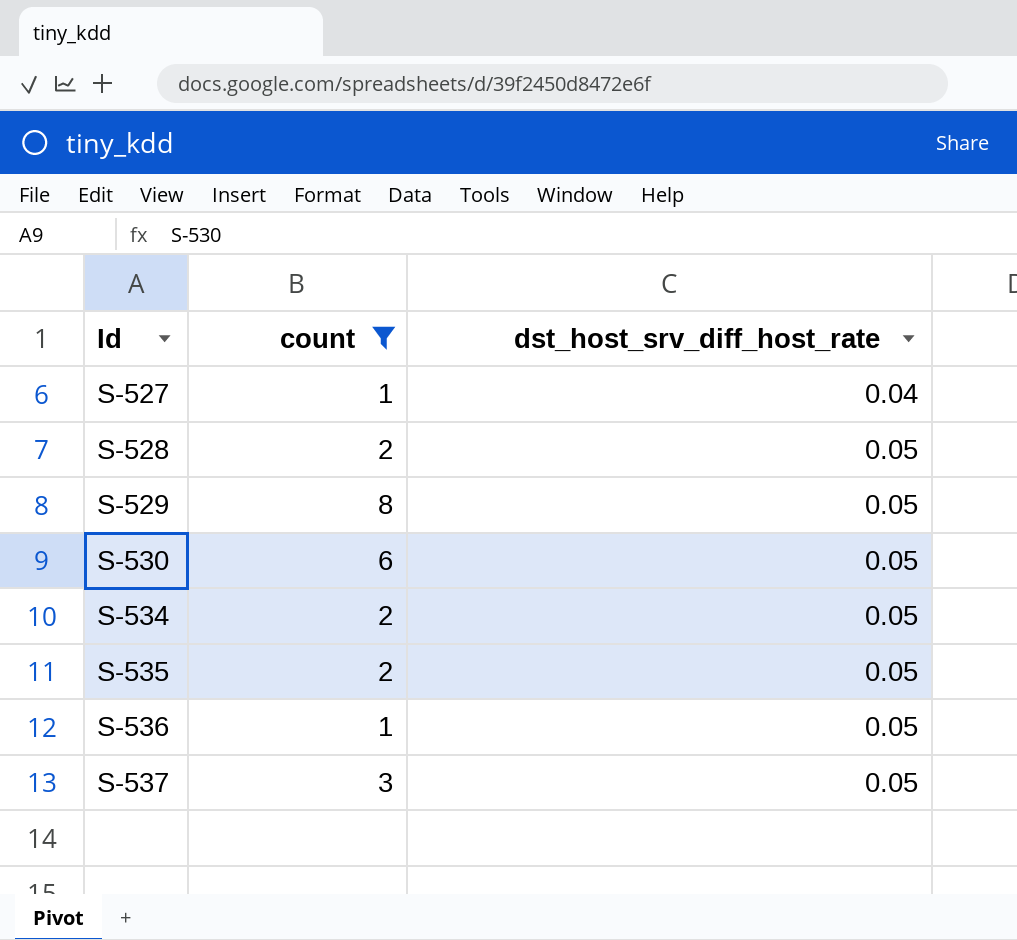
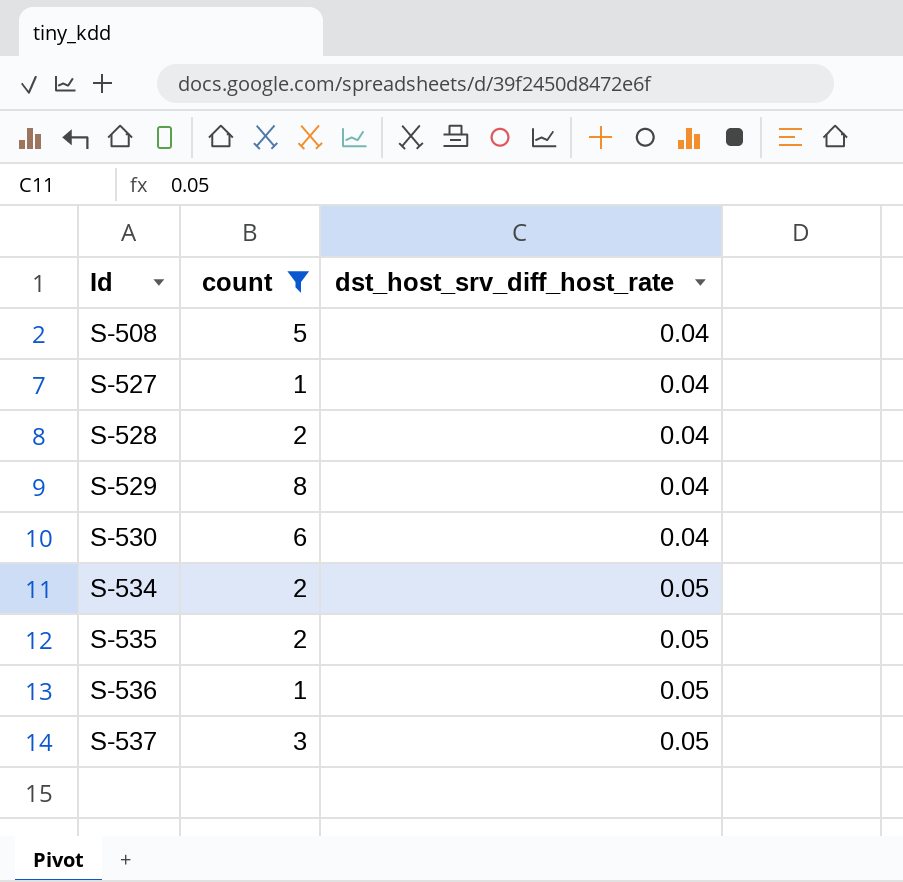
row S-508: none -> 5 | 0.04
S-528 | dst_host_srv_diff_host_rate: 0.05 -> 0.04
S-529 | dst_host_srv_diff_host_rate: 0.05 -> 0.04
S-530 | dst_host_srv_diff_host_rate: 0.05 -> 0.04

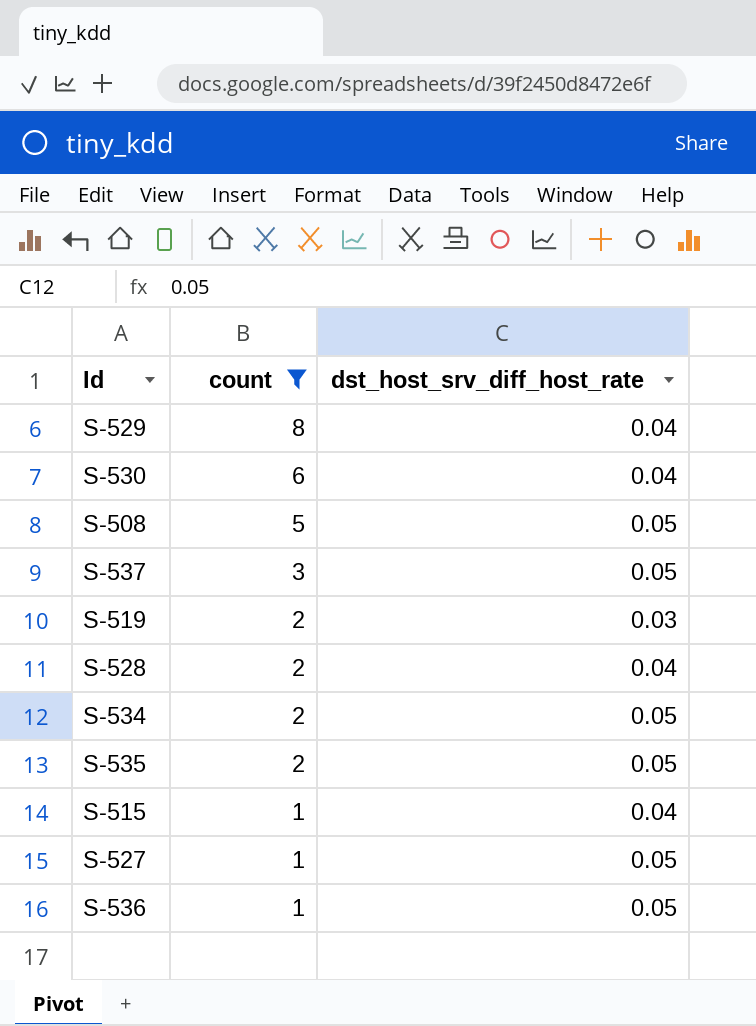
row order: Id ascending -> count descending
S-508 | dst_host_srv_diff_host_rate: 0.04 -> 0.05
row S-519: none -> 2 | 0.03
row S-515: none -> 1 | 0.04
S-527 | dst_host_srv_diff_host_rate: 0.04 -> 0.05

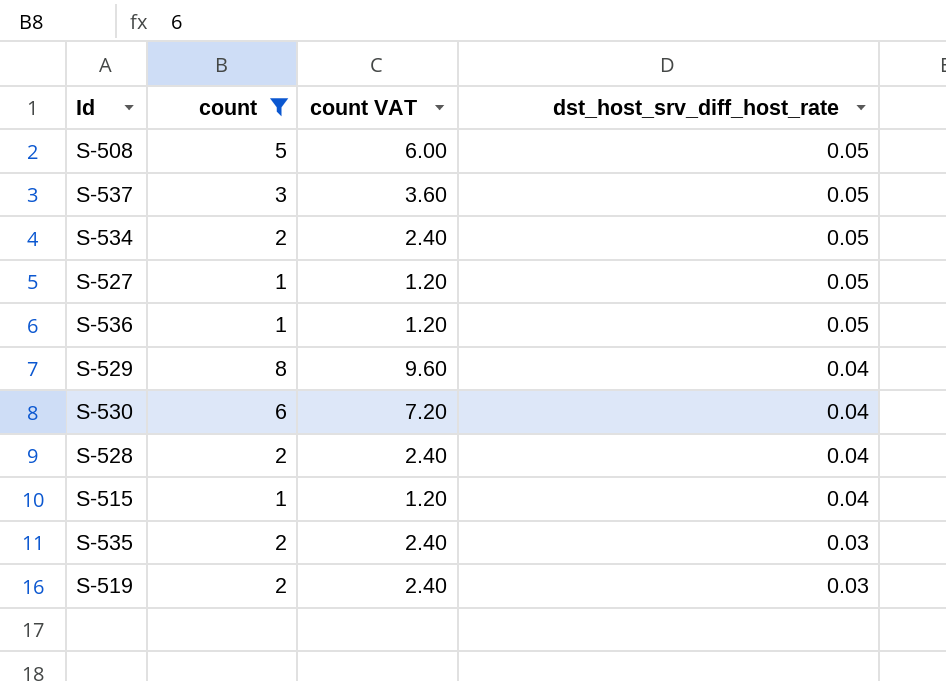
row order: count descending -> dst_host_srv_diff_host_rate descending
column count VAT | formula: none -> [count] * 1.2
S-535 | dst_host_srv_diff_host_rate: 0.05 -> 0.03

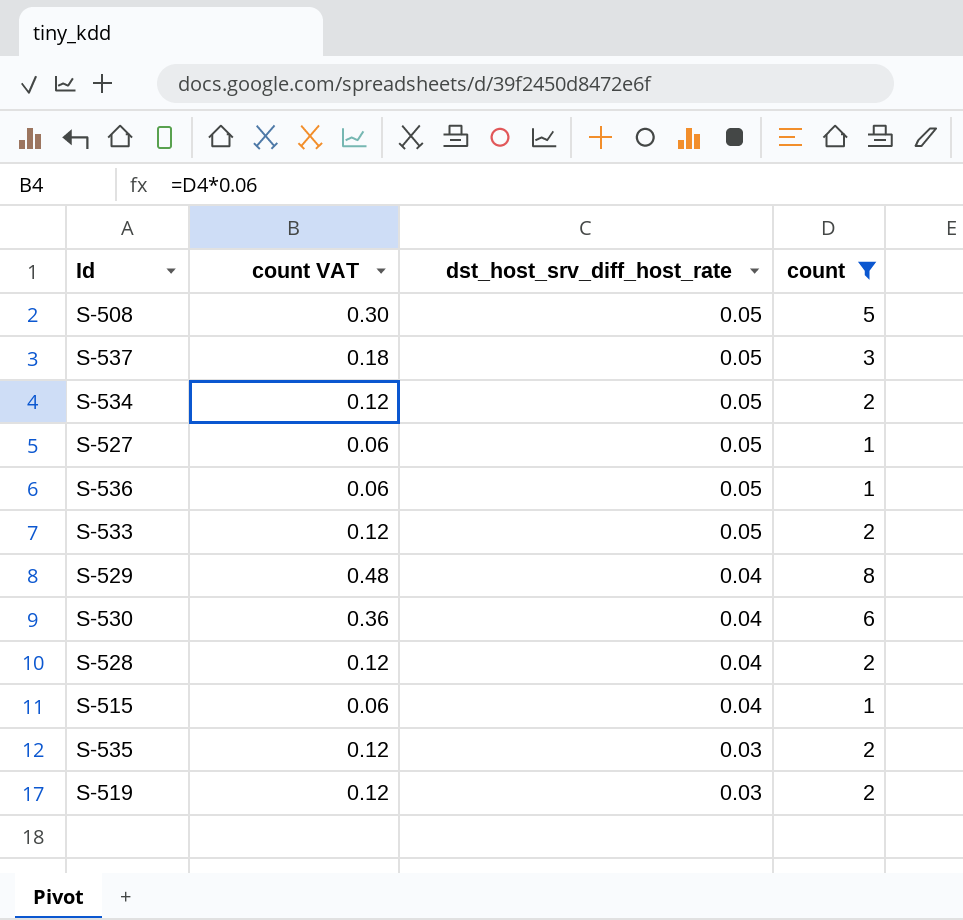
column count VAT | formula: [count] * 1.2 -> [count] * 0.06
column count | position: 2 -> 4
row S-533: none -> 0.12 | 0.05 | 2

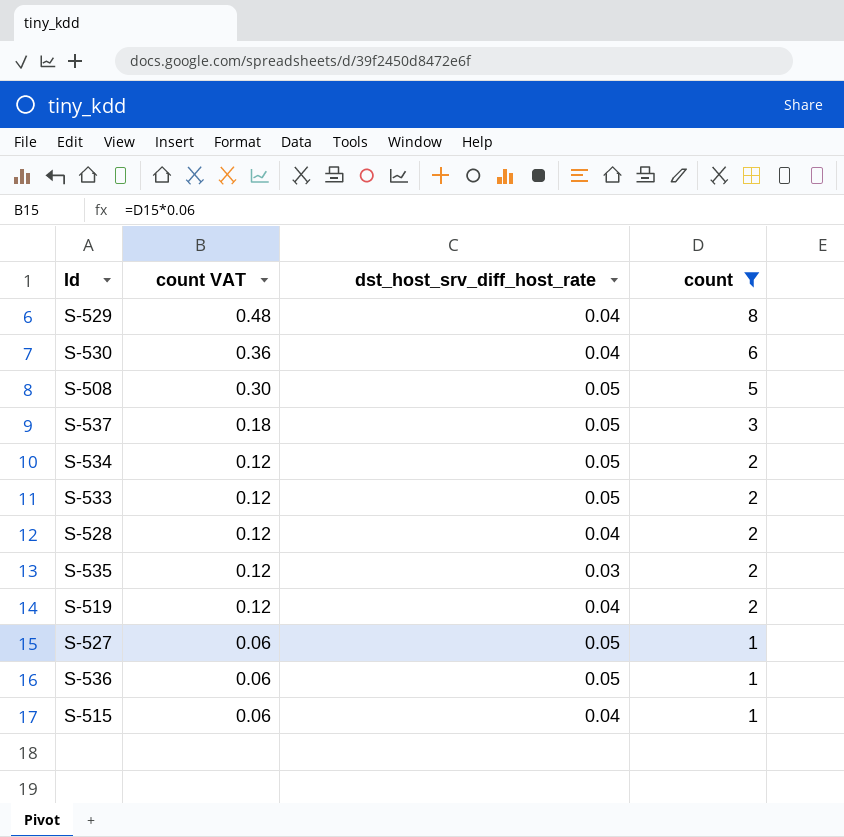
row order: dst_host_srv_diff_host_rate descending -> count VAT descending
S-519 | dst_host_srv_diff_host_rate: 0.03 -> 0.04

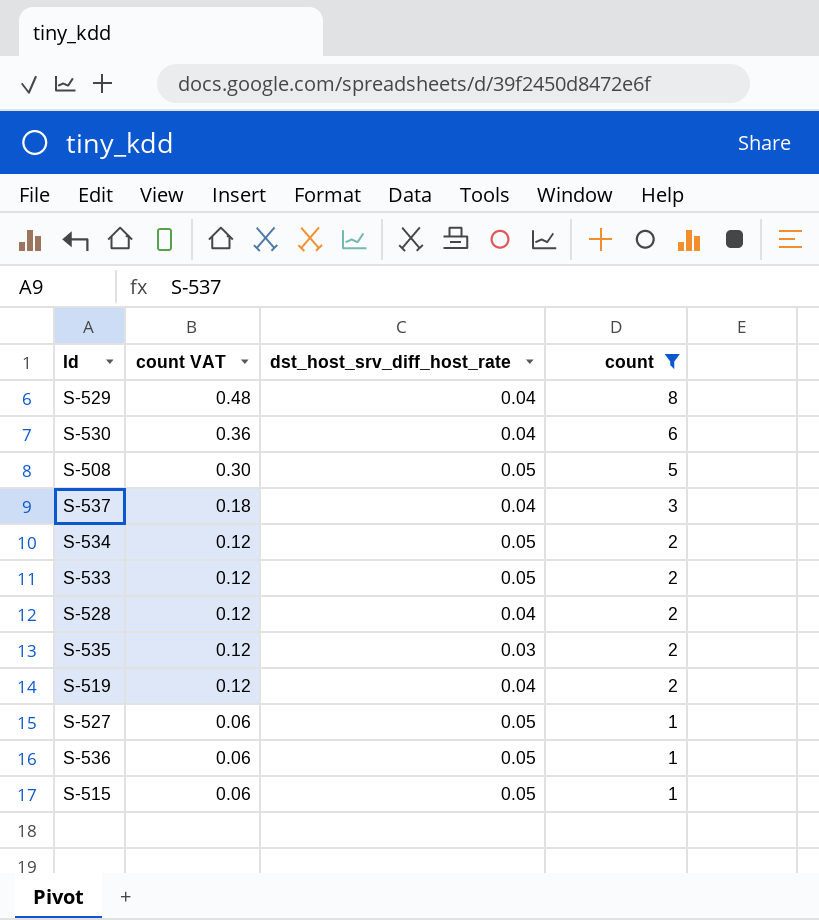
S-537 | dst_host_srv_diff_host_rate: 0.05 -> 0.04
S-515 | dst_host_srv_diff_host_rate: 0.04 -> 0.05

